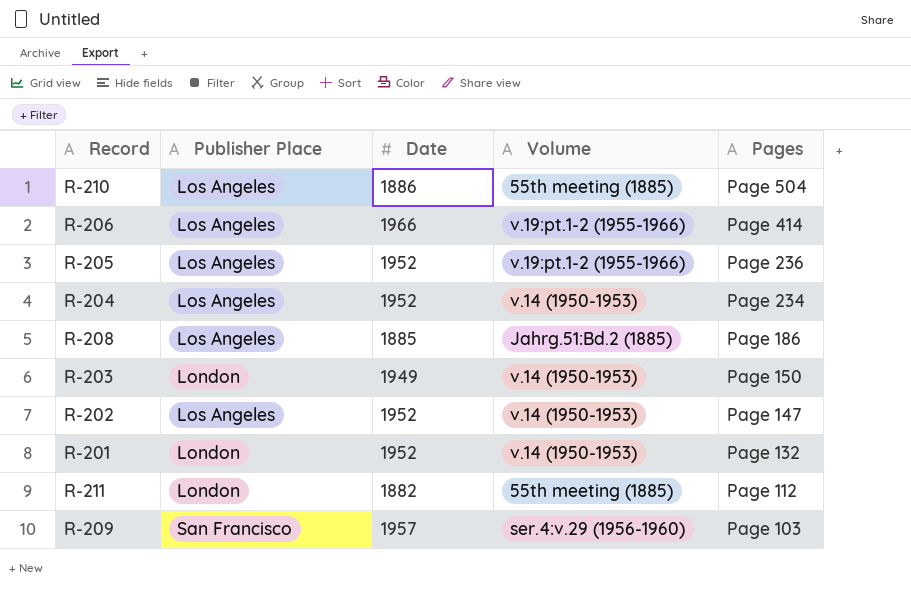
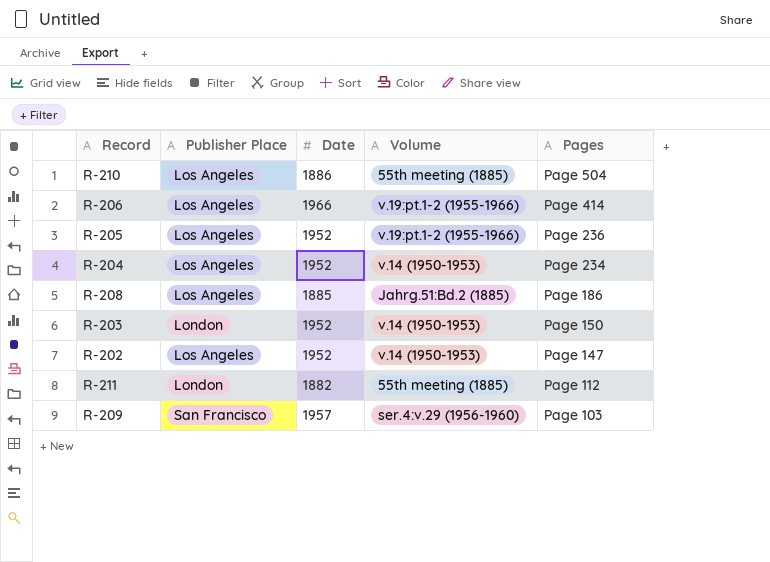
row R-201: London | 1952 | v.14 (1950-1953) | Page 132 -> none
R-203 | Date: 1949 -> 1952

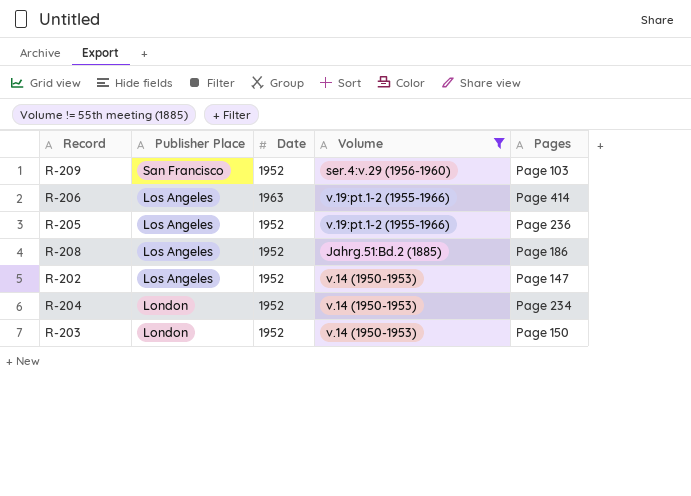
filter: none -> Volume != 55th meeting (1885)
row order: Pages descending -> Publisher Place descending
R-209 | Date: 1957 -> 1952
R-206 | Date: 1966 -> 1963
R-208 | Date: 1885 -> 1952
R-204 | Publisher Place: Los Angeles -> London

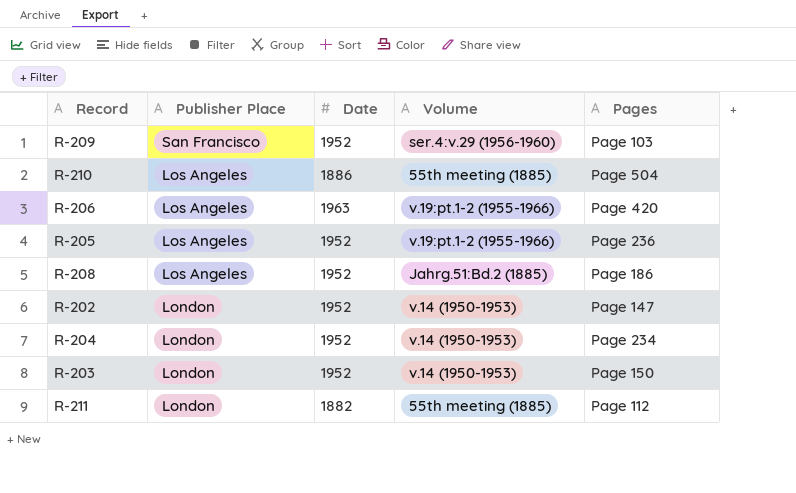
filter: Volume != 55th meeting (1885) -> none
R-206 | Pages: Page 414 -> Page 420
R-202 | Publisher Place: Los Angeles -> London

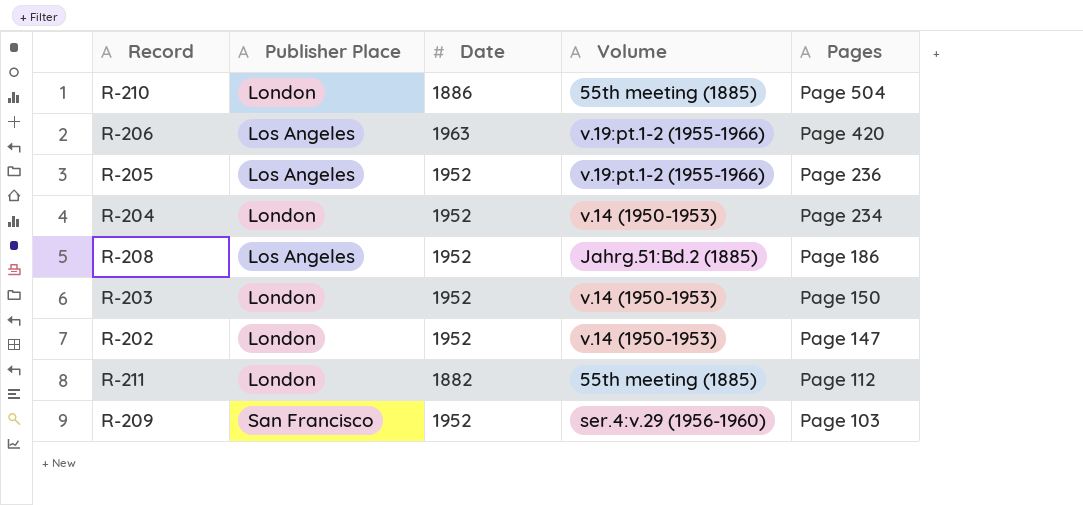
row order: Publisher Place descending -> Pages descending
R-210 | Publisher Place: Los Angeles -> London

